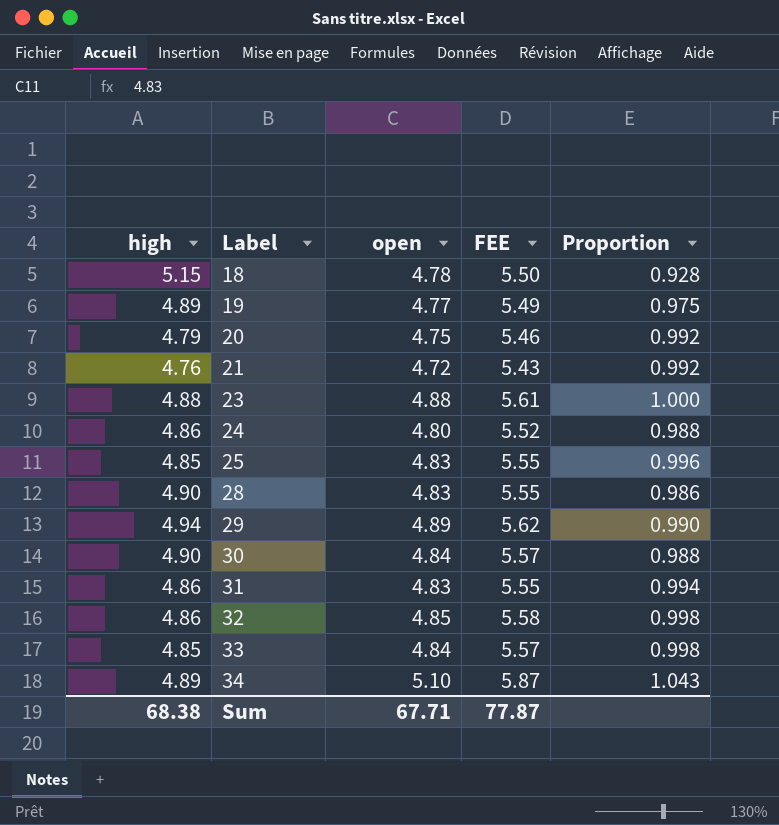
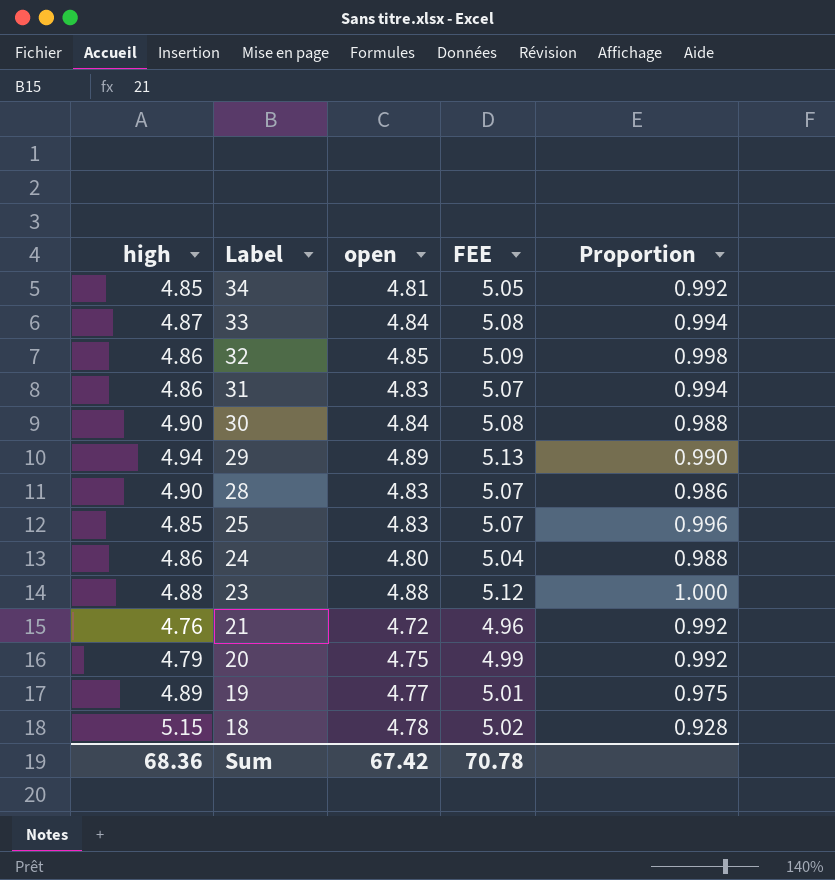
row order: Label ascending -> Label descending
column FEE | formula: [open] * 1.15 -> [open] * 1.05
34 | high: 4.89 -> 4.85
34 | open: 5.10 -> 4.81
34 | Proportion: 1.043 -> 0.992
33 | high: 4.85 -> 4.87
33 | Proportion: 0.998 -> 0.994
Sum | high: 68.38 -> 68.36
Sum | open: 67.71 -> 67.42
Sum | FEE: 77.87 -> 70.78

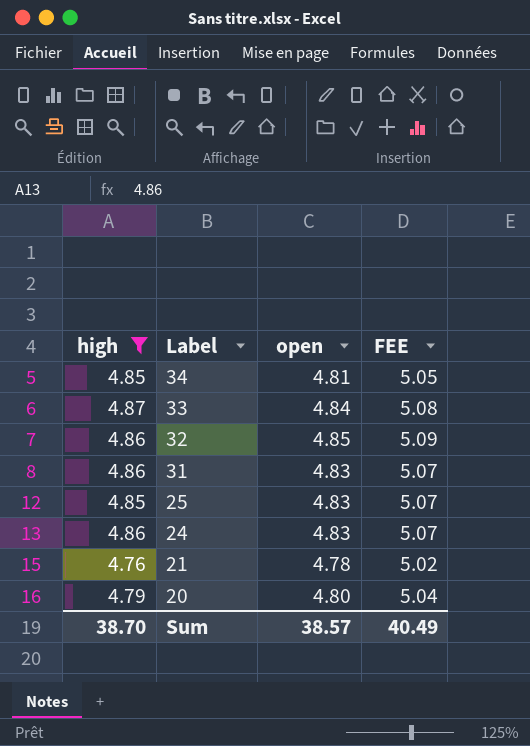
filter: none -> high <= 4.87
column Proportion | formula: [open] / [high] -> none
24 | open: 4.80 -> 4.83
24 | FEE: 5.04 -> 5.07
21 | open: 4.72 -> 4.78
21 | FEE: 4.96 -> 5.02
20 | open: 4.75 -> 4.80
20 | FEE: 4.99 -> 5.04
Sum | high: 68.36 -> 38.70
Sum | open: 67.42 -> 38.57
Sum | FEE: 70.78 -> 40.49

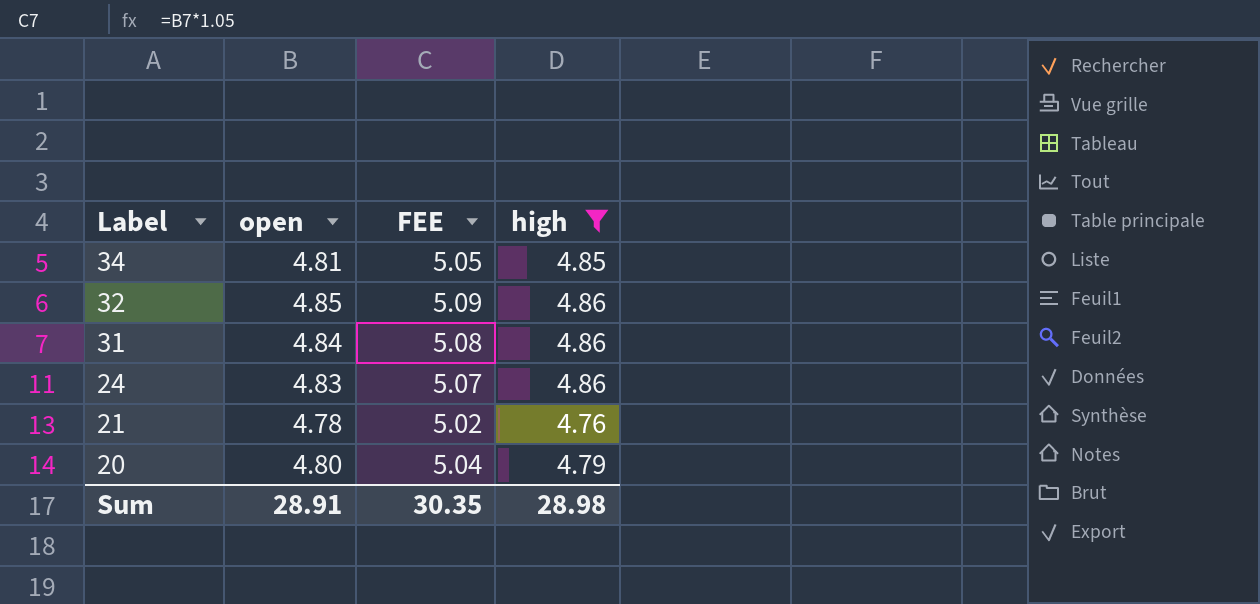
column high | position: 1 -> 4
row 33: 4.87 | 4.84 | 5.08 -> none
row 25: 4.85 | 4.83 | 5.07 -> none
31 | open: 4.83 -> 4.84
31 | FEE: 5.07 -> 5.08
Sum | open: 38.57 -> 28.91
Sum | FEE: 40.49 -> 30.35
Sum | high: 38.70 -> 28.98

